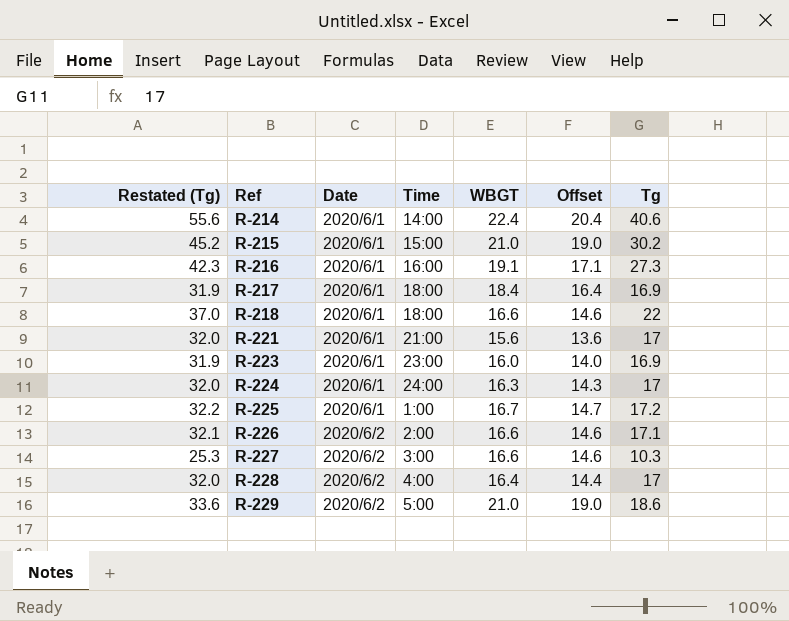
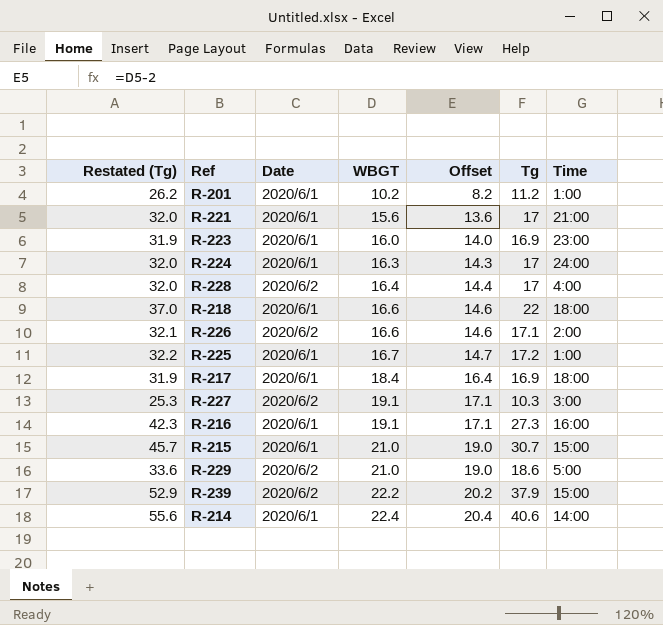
row order: Ref ascending -> WBGT ascending
column Time | position: 4 -> 7
row R-201: none -> 26.2 | 2020/6/1 | 10.2 | 8.2 | 11.2 | 1:00
R-227 | WBGT: 16.6 -> 19.1
R-227 | Offset: 14.6 -> 17.1
R-215 | Restated (Tg): 45.2 -> 45.7
R-215 | Tg: 30.2 -> 30.7
row R-239: none -> 52.9 | 2020/6/2 | 22.2 | 20.2 | 37.9 | 15:00

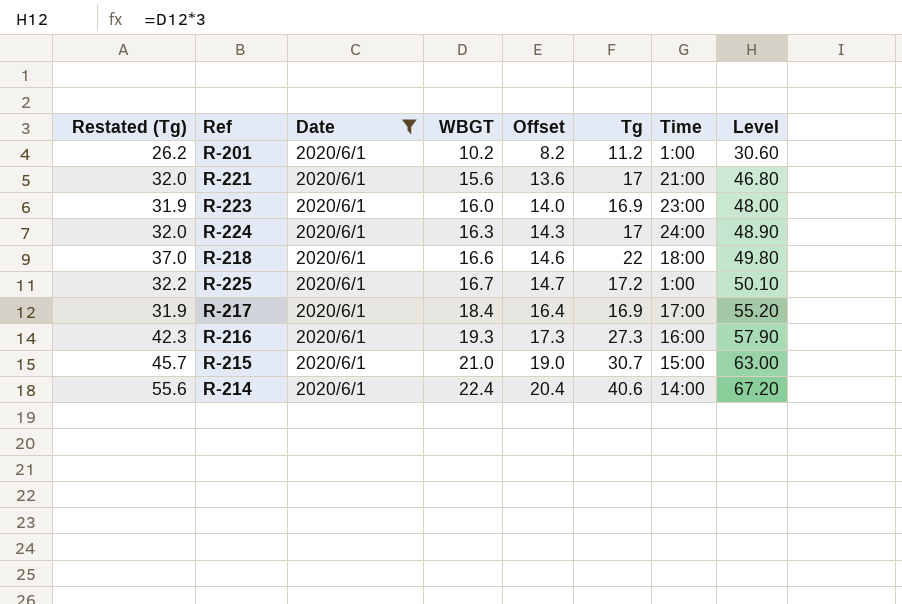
filter: none -> Date = 2020/6/1
column Level | formula: none -> [WBGT] * 3
R-217 | Time: 18:00 -> 17:00
R-216 | WBGT: 19.1 -> 19.3
R-216 | Offset: 17.1 -> 17.3

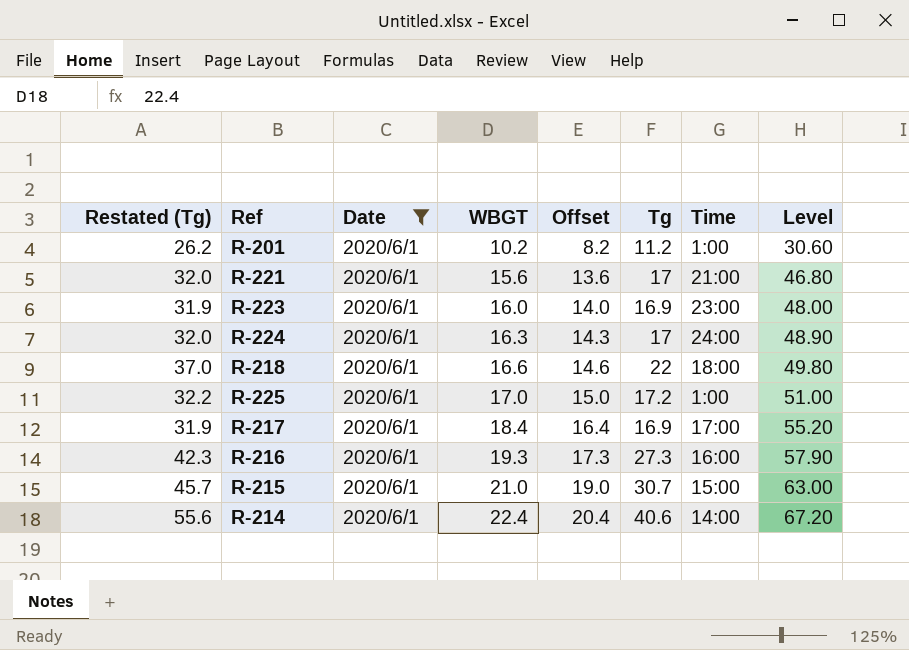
R-225 | WBGT: 16.7 -> 17.0
R-225 | Offset: 14.7 -> 15.0
R-225 | Level: 50.10 -> 51.00

